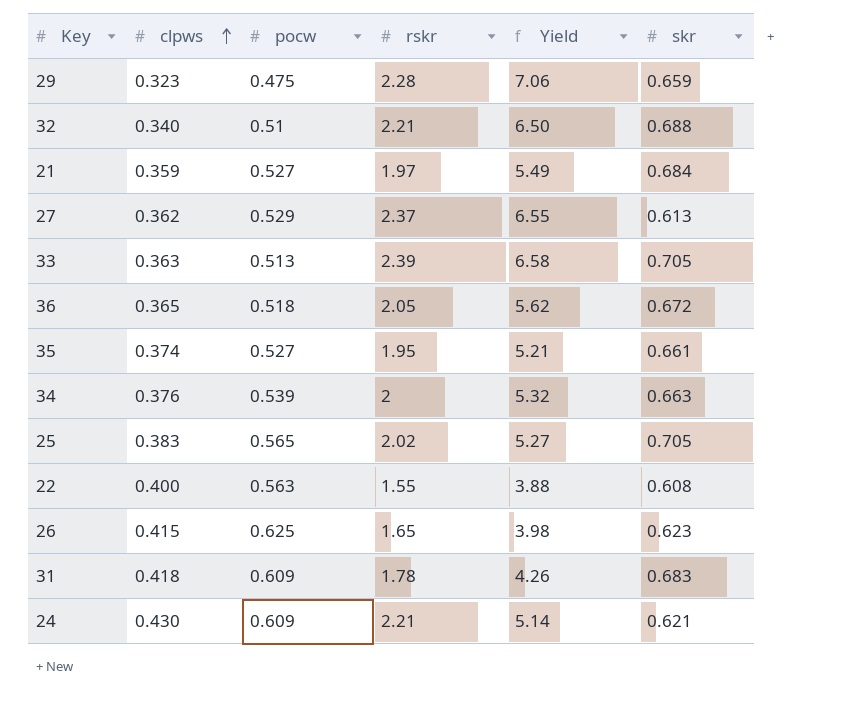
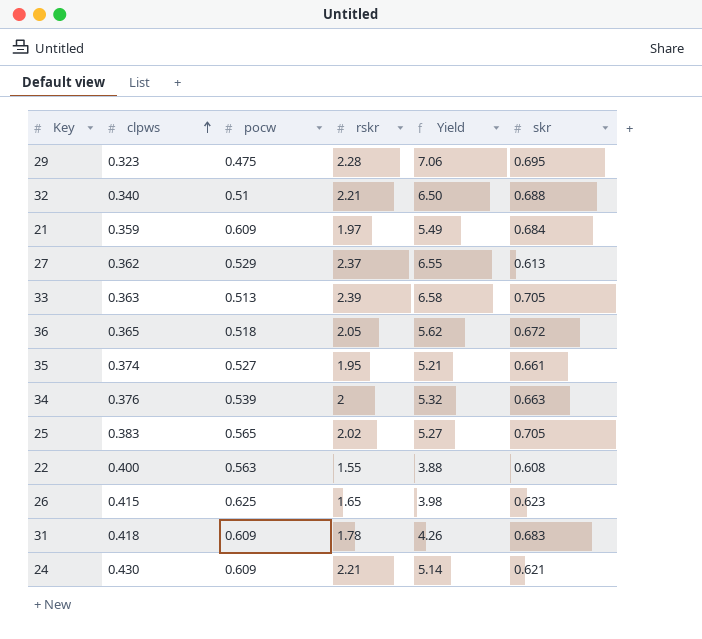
29 | skr: 0.659 -> 0.695
21 | pocw: 0.527 -> 0.609

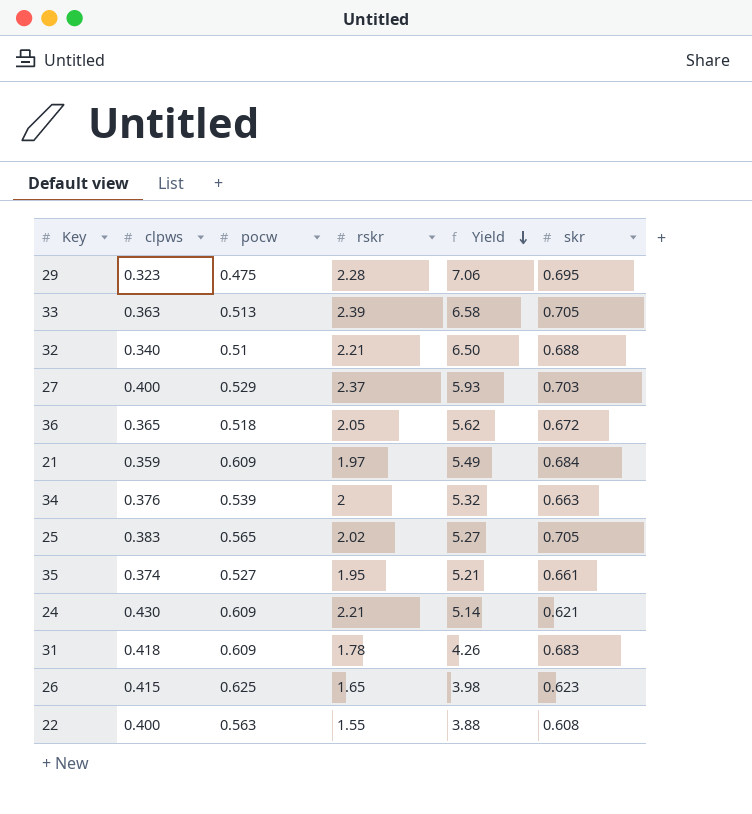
row order: clpws ascending -> Yield descending
27 | clpws: 0.362 -> 0.400
27 | Yield: 6.55 -> 5.93
27 | skr: 0.613 -> 0.703

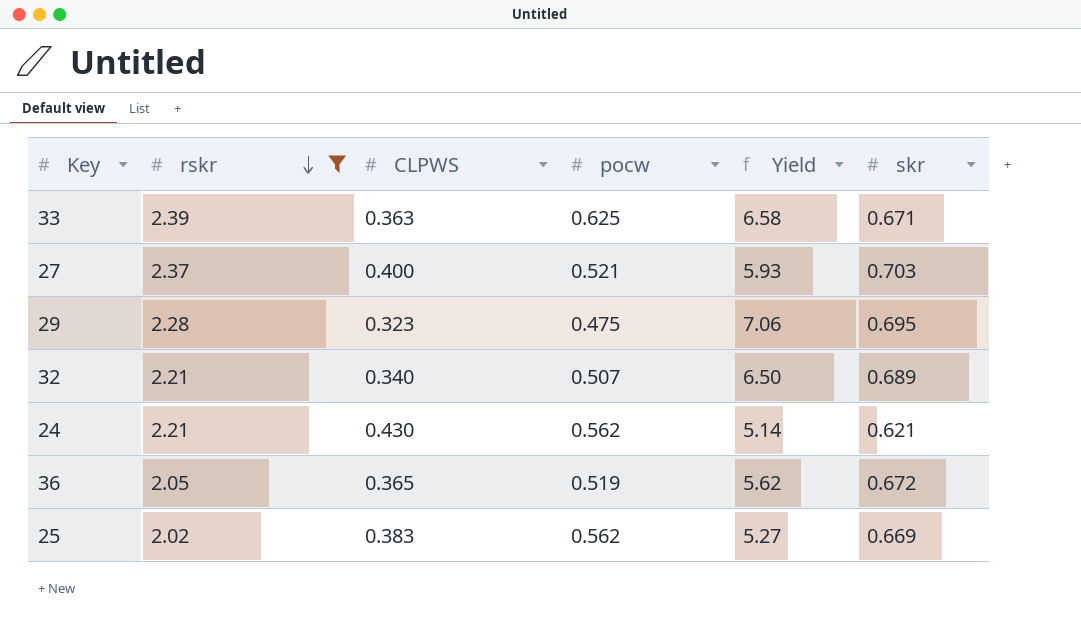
filter: none -> rskr >= 2.02
row order: Yield descending -> rskr descending
column rskr | position: 4 -> 2
column name: clpws -> CLPWS
33 | pocw: 0.513 -> 0.625
33 | skr: 0.705 -> 0.671
27 | pocw: 0.529 -> 0.521
32 | pocw: 0.51 -> 0.507
32 | skr: 0.688 -> 0.689
24 | pocw: 0.609 -> 0.562
36 | pocw: 0.518 -> 0.519
25 | pocw: 0.565 -> 0.562
25 | skr: 0.705 -> 0.669

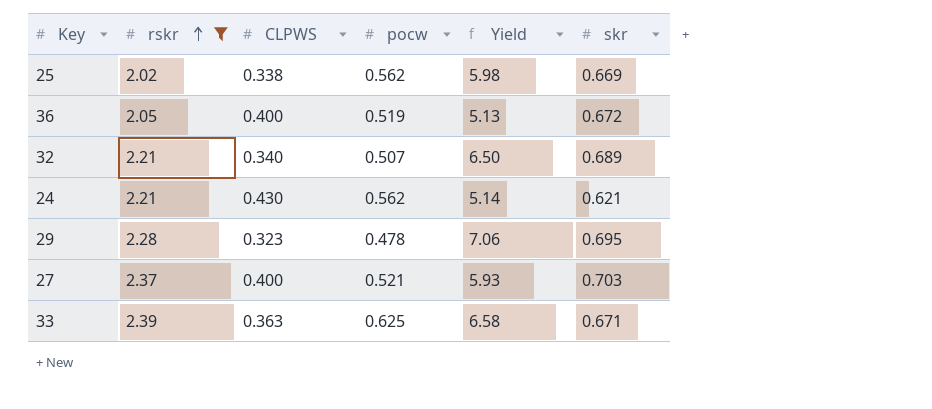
row order: rskr descending -> rskr ascending
25 | CLPWS: 0.383 -> 0.338
25 | Yield: 5.27 -> 5.98
36 | CLPWS: 0.365 -> 0.400
36 | Yield: 5.62 -> 5.13
29 | pocw: 0.475 -> 0.478

